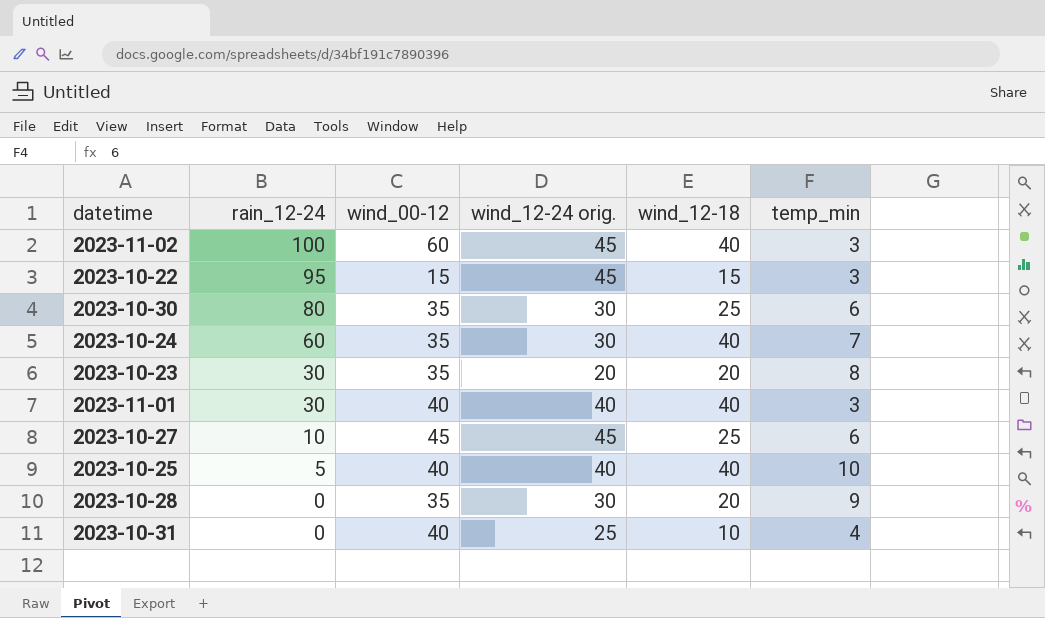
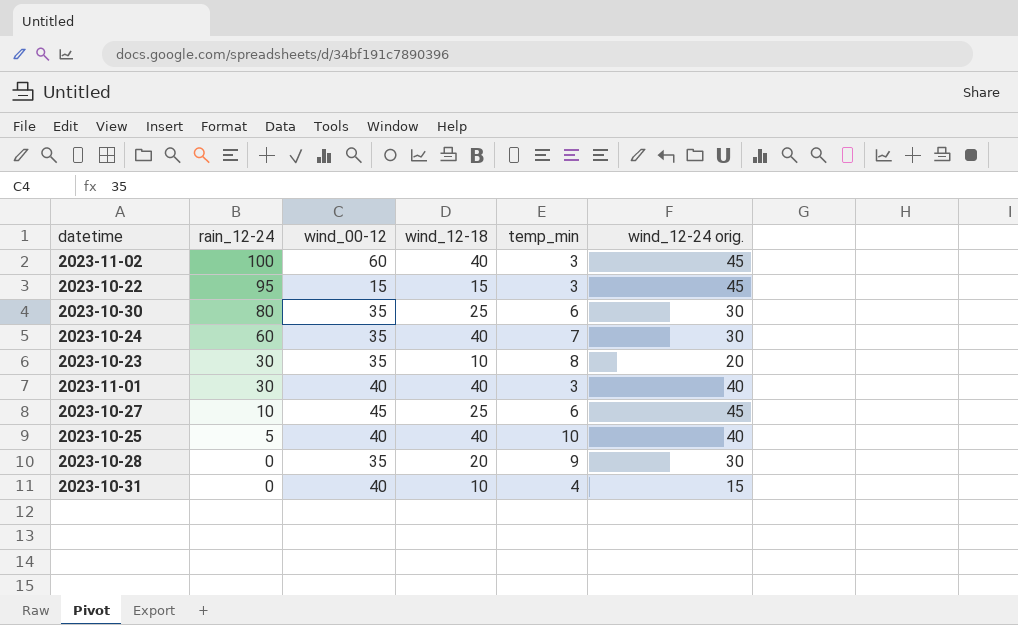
column wind_12-24 orig. | position: 4 -> 6
2023-10-23 | wind_12-18: 20 -> 10
2023-10-31 | wind_12-24 orig.: 25 -> 15

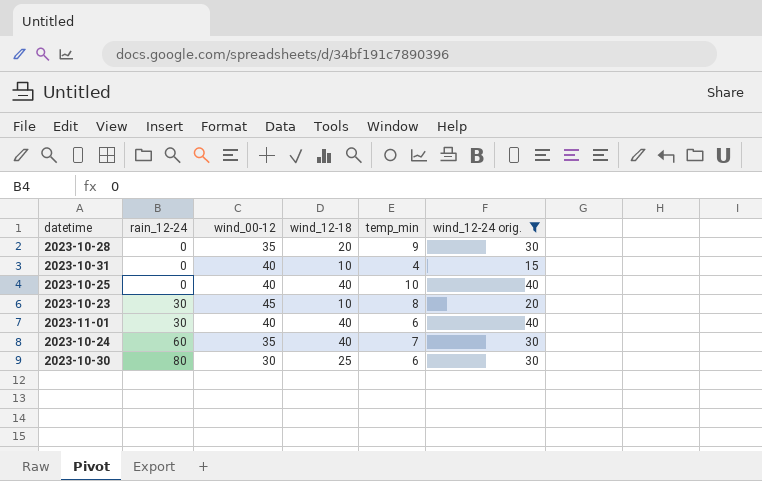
filter: none -> wind_12-24 orig. != 45
row order: rain_12-24 descending -> rain_12-24 ascending
2023-10-25 | rain_12-24: 5 -> 0
2023-10-23 | wind_00-12: 35 -> 45
2023-11-01 | temp_min: 3 -> 6
2023-10-30 | wind_00-12: 35 -> 30

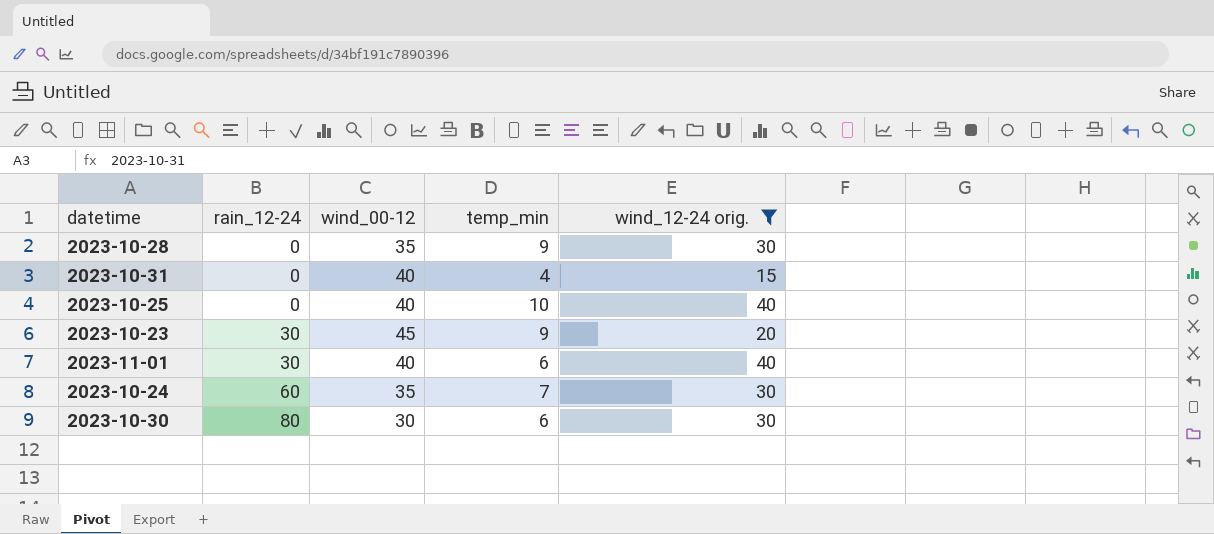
column wind_12-18 | position: 4 -> none
2023-10-23 | temp_min: 8 -> 9

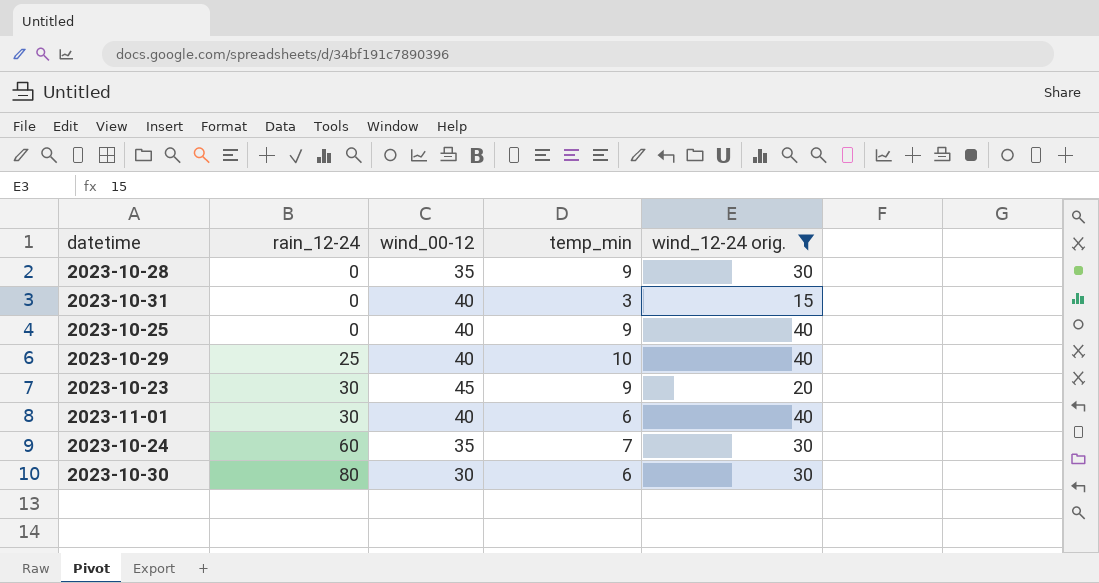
2023-10-31 | temp_min: 4 -> 3
2023-10-25 | temp_min: 10 -> 9
row 2023-10-29: none -> 25 | 40 | 10 | 40

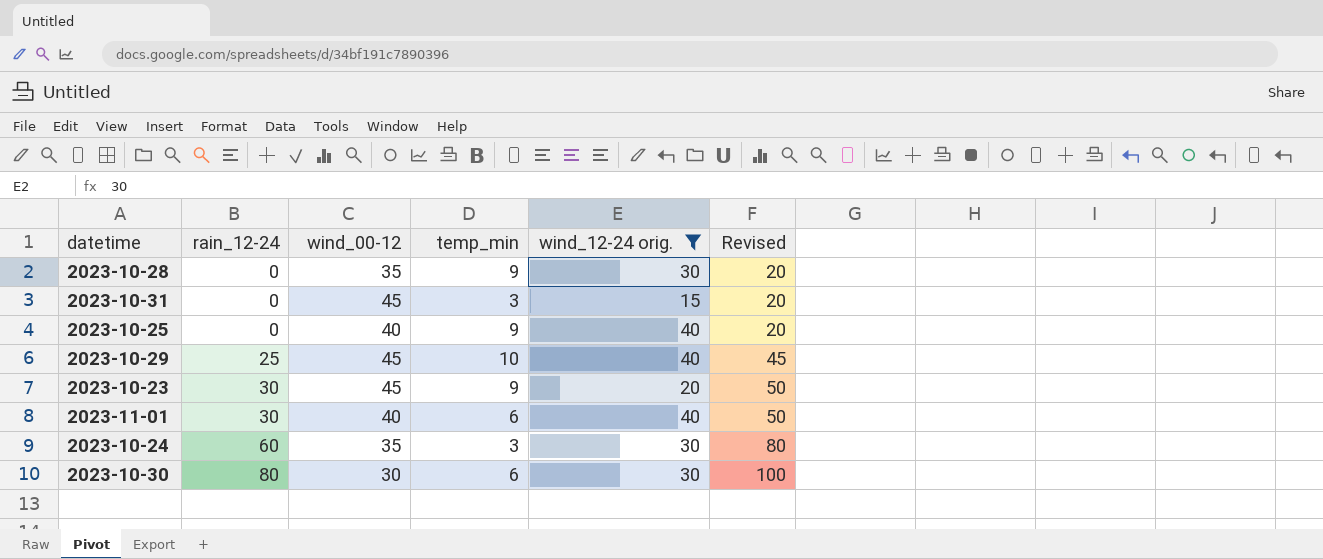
column Revised | formula: none -> [rain_12-24] + 20
2023-10-31 | wind_00-12: 40 -> 45
2023-10-29 | wind_00-12: 40 -> 45
2023-10-24 | temp_min: 7 -> 3

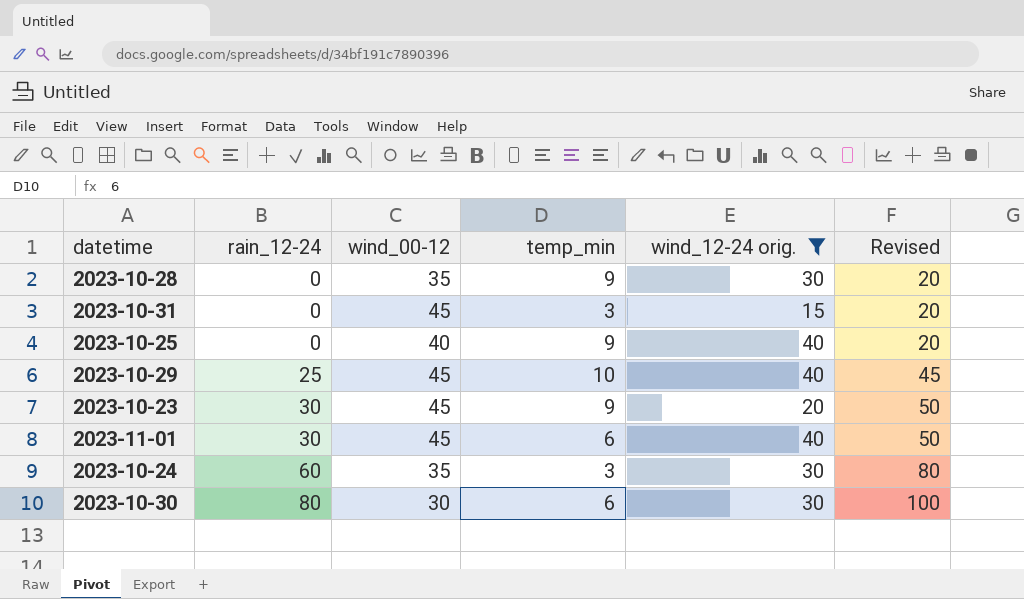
2023-11-01 | wind_00-12: 40 -> 45

